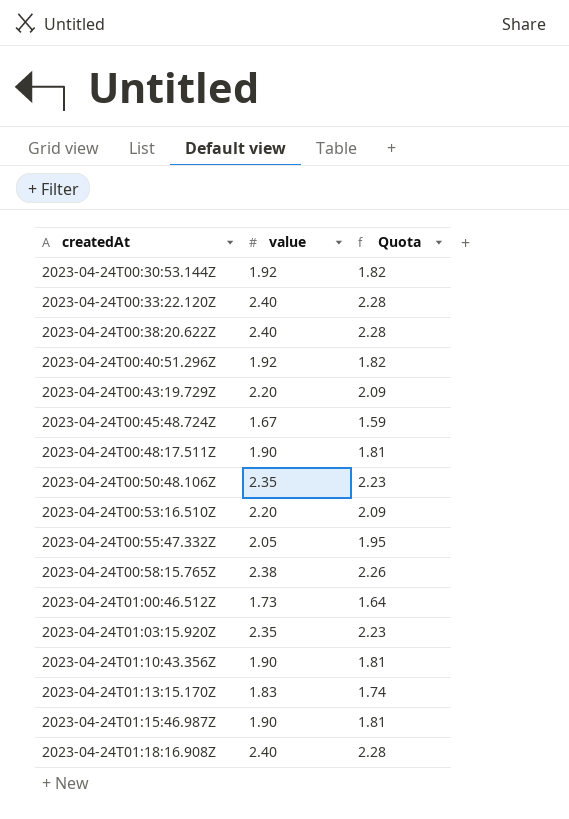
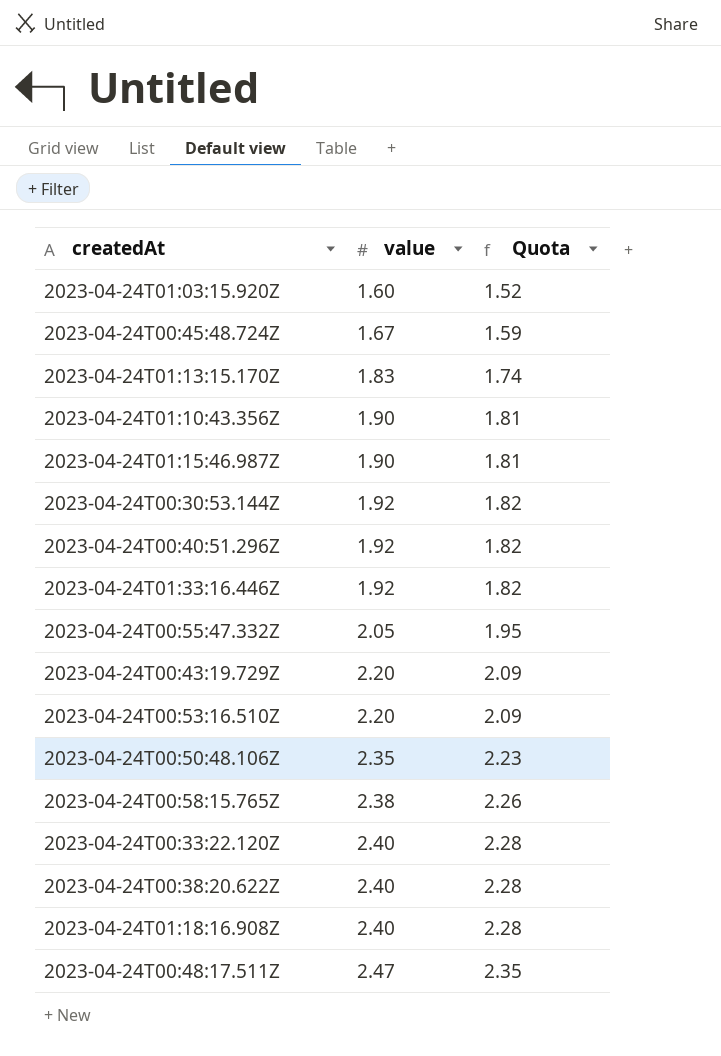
row order: createdAt ascending -> value ascending
row 2023-04-24T01:00:46.512Z: 1.73 | 1.64 -> none
2023-04-24T01:03:15.920Z | value: 2.35 -> 1.60
2023-04-24T01:03:15.920Z | Quota: 2.23 -> 1.52
row 2023-04-24T01:33:16.446Z: none -> 1.92 | 1.82
2023-04-24T00:48:17.511Z | value: 1.90 -> 2.47
2023-04-24T00:48:17.511Z | Quota: 1.81 -> 2.35

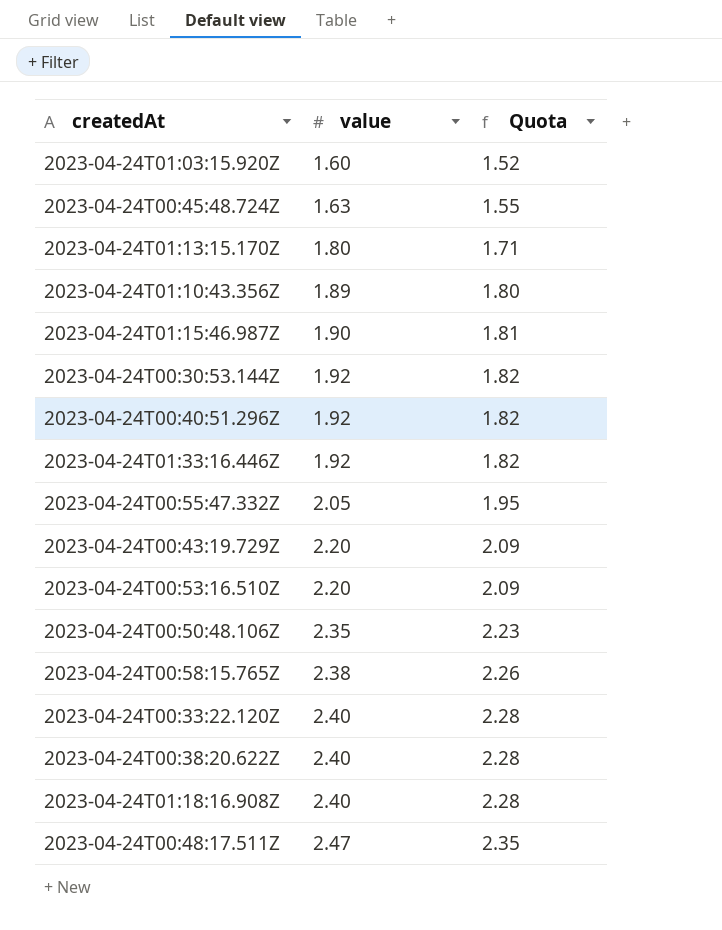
2023-04-24T00:45:48.724Z | value: 1.67 -> 1.63
2023-04-24T00:45:48.724Z | Quota: 1.59 -> 1.55
2023-04-24T01:13:15.170Z | value: 1.83 -> 1.80
2023-04-24T01:13:15.170Z | Quota: 1.74 -> 1.71
2023-04-24T01:10:43.356Z | value: 1.90 -> 1.89
2023-04-24T01:10:43.356Z | Quota: 1.81 -> 1.80

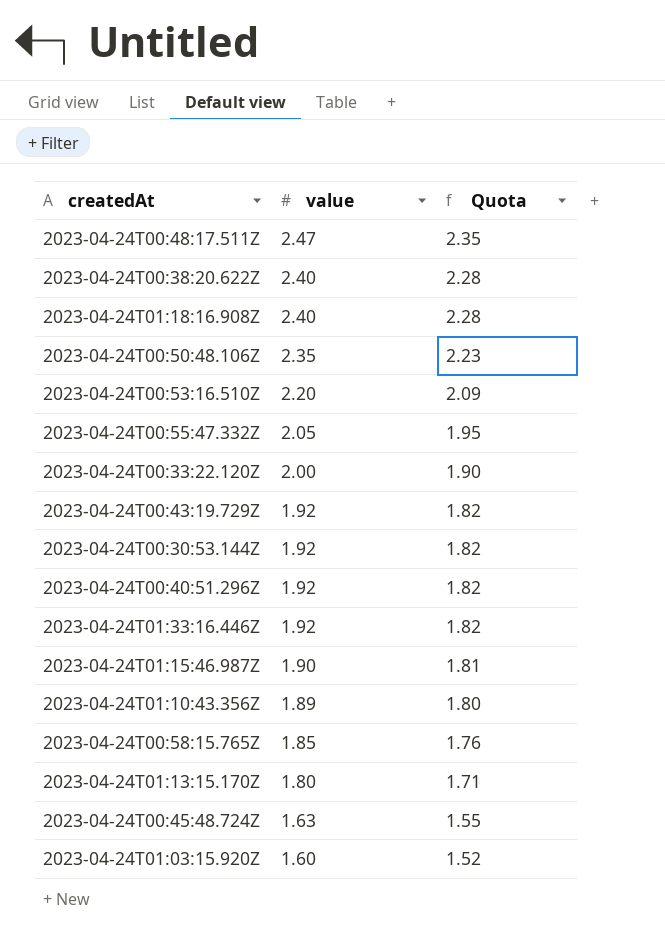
row order: value ascending -> value descending
2023-04-24T00:33:22.120Z | value: 2.40 -> 2.00
2023-04-24T00:33:22.120Z | Quota: 2.28 -> 1.90
2023-04-24T00:43:19.729Z | value: 2.20 -> 1.92
2023-04-24T00:43:19.729Z | Quota: 2.09 -> 1.82
2023-04-24T00:58:15.765Z | value: 2.38 -> 1.85
2023-04-24T00:58:15.765Z | Quota: 2.26 -> 1.76

